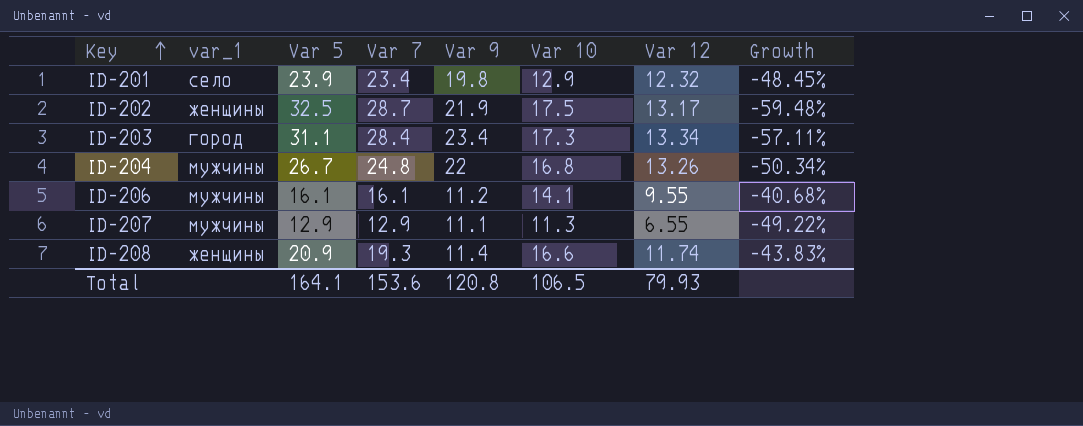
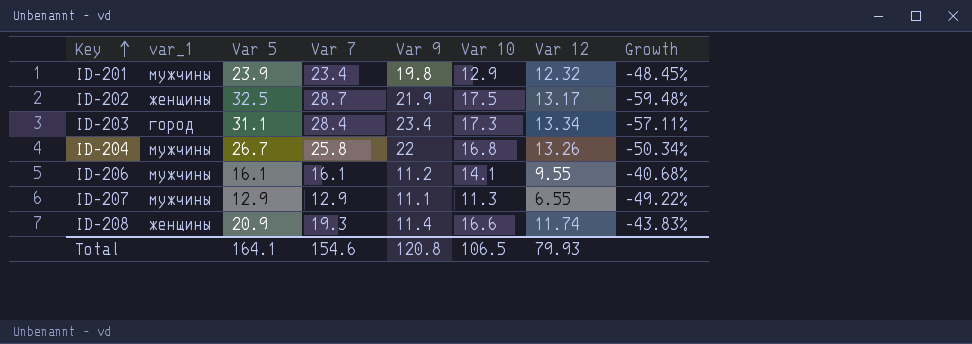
ID-201 | var_1: село -> мужчины
ID-204 | Var 7: 24.8 -> 25.8
Total | Var 7: 153.6 -> 154.6

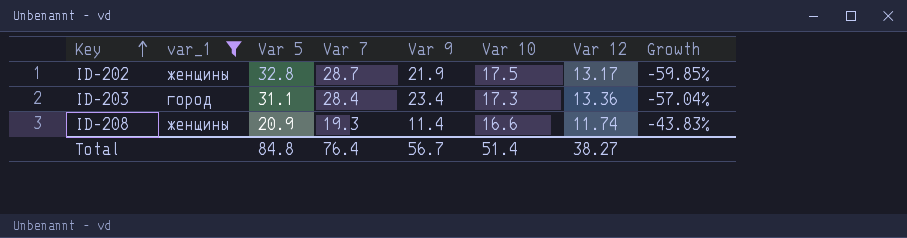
filter: none -> var_1 != мужчины
ID-202 | Var 5: 32.5 -> 32.8
ID-202 | Growth: -59.48% -> -59.85%
ID-203 | Var 12: 13.34 -> 13.36
ID-203 | Growth: -57.11% -> -57.04%
Total | Var 5: 164.1 -> 84.8
Total | Var 7: 154.6 -> 76.4
Total | Var 9: 120.8 -> 56.7
Total | Var 10: 106.5 -> 51.4
Total | Var 12: 79.93 -> 38.27

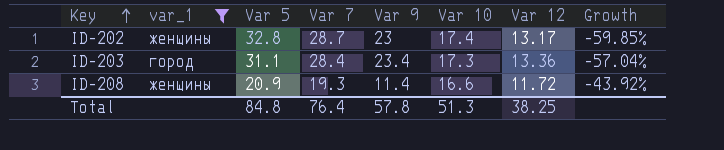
ID-202 | Var 9: 21.9 -> 23
ID-202 | Var 10: 17.5 -> 17.4
ID-208 | Var 12: 11.74 -> 11.72
ID-208 | Growth: -43.83% -> -43.92%
Total | Var 9: 56.7 -> 57.8
Total | Var 10: 51.4 -> 51.3
Total | Var 12: 38.27 -> 38.25

